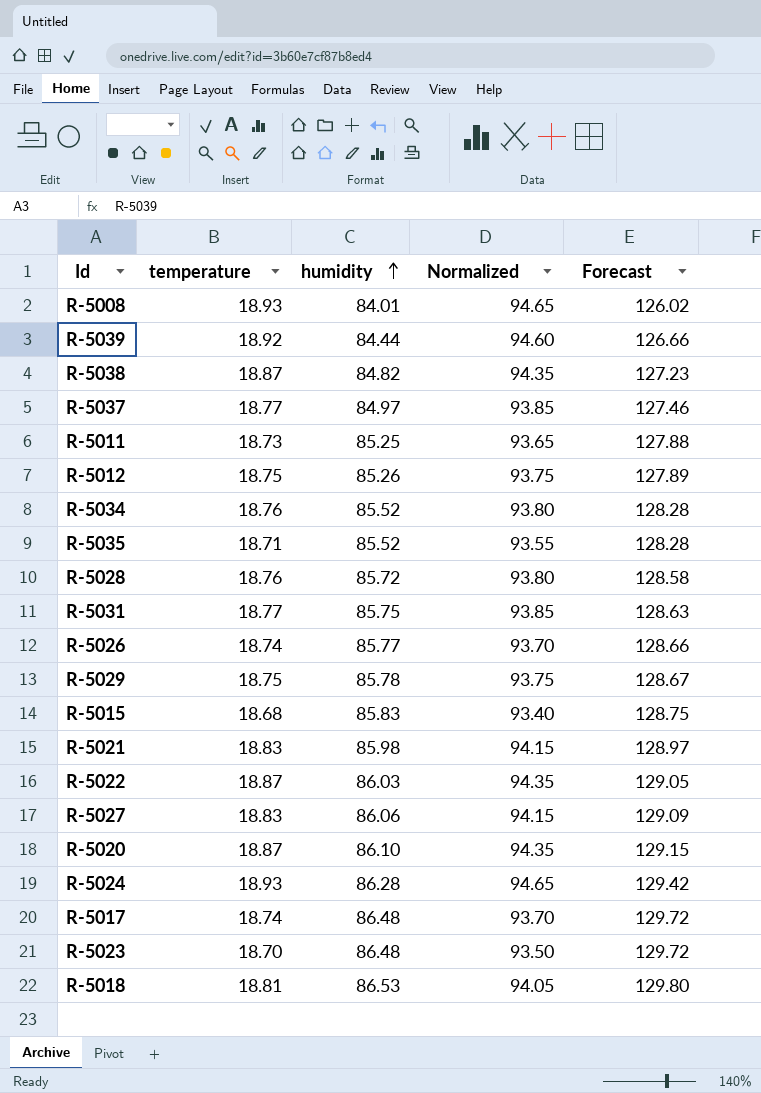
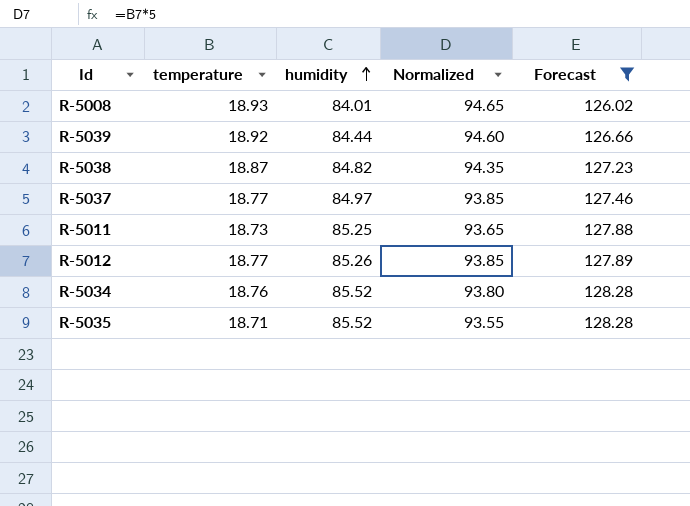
filter: none -> Forecast <= 128.28
R-5012 | temperature: 18.75 -> 18.77
R-5012 | Normalized: 93.75 -> 93.85

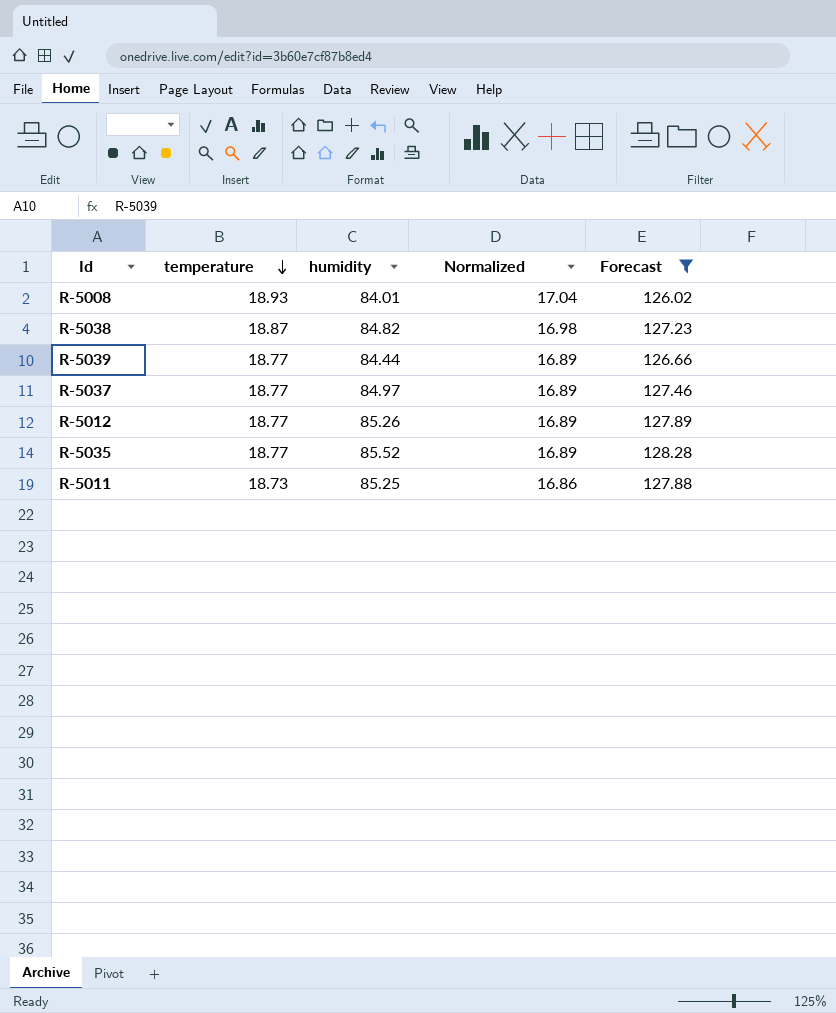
row order: humidity ascending -> temperature descending
column Normalized | formula: [temperature] * 5 -> [temperature] * 0.9
row R-5034: 18.76 | 85.52 | 93.80 | 128.28 -> none
R-5039 | temperature: 18.92 -> 18.77
R-5035 | temperature: 18.71 -> 18.77

